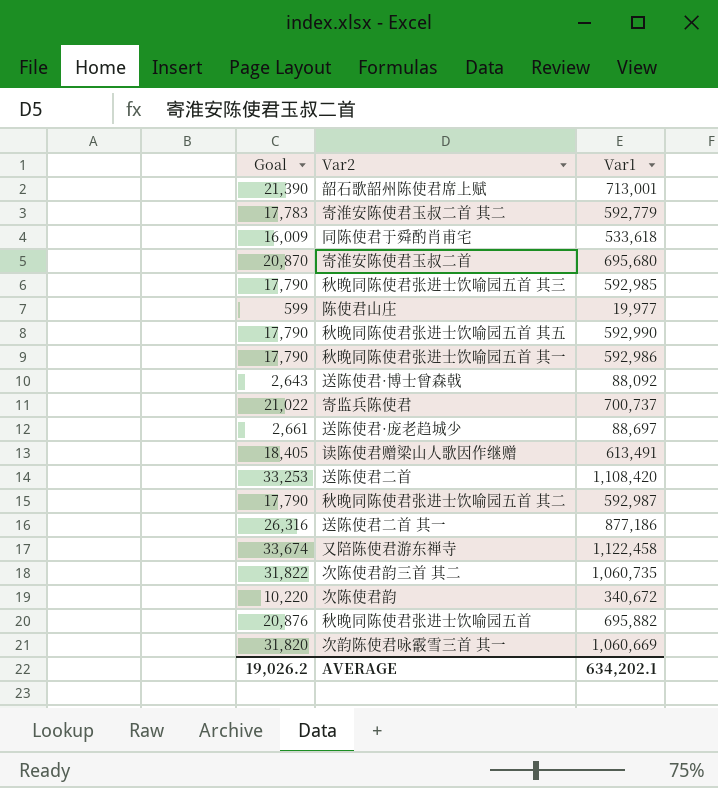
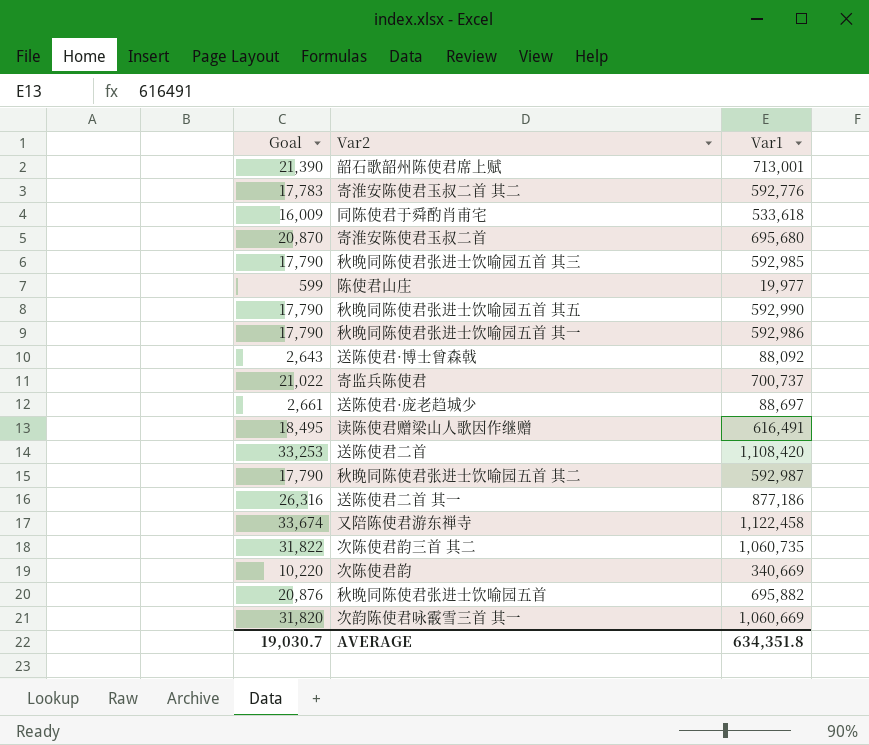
寄淮安陈使君玉叔二首 其二 | Var1: 592,779 -> 592,776
读陈使君赠梁山人歌因作继赠 | Goal: 18,405 -> 18,495
读陈使君赠梁山人歌因作继赠 | Var1: 613,491 -> 616,491
次陈使君韵 | Var1: 340,672 -> 340,669
AVERAGE | Goal: 19,026.2 -> 19,030.7
AVERAGE | Var1: 634,202.1 -> 634,351.8

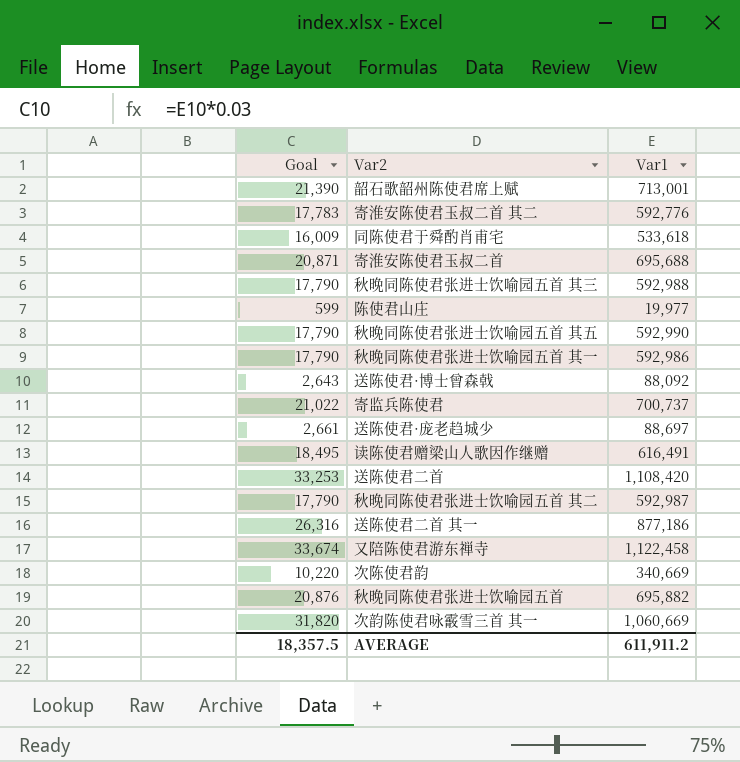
row 次陈使君韵三首 其二: 31,822 | 1,060,735 -> none
寄淮安陈使君玉叔二首 | Goal: 20,870 -> 20,871
寄淮安陈使君玉叔二首 | Var1: 695,680 -> 695,688
秋晚同陈使君张进士饮喻园五首 其三 | Var1: 592,985 -> 592,988
AVERAGE | Goal: 19,030.7 -> 18,357.5
AVERAGE | Var1: 634,351.8 -> 611,911.2

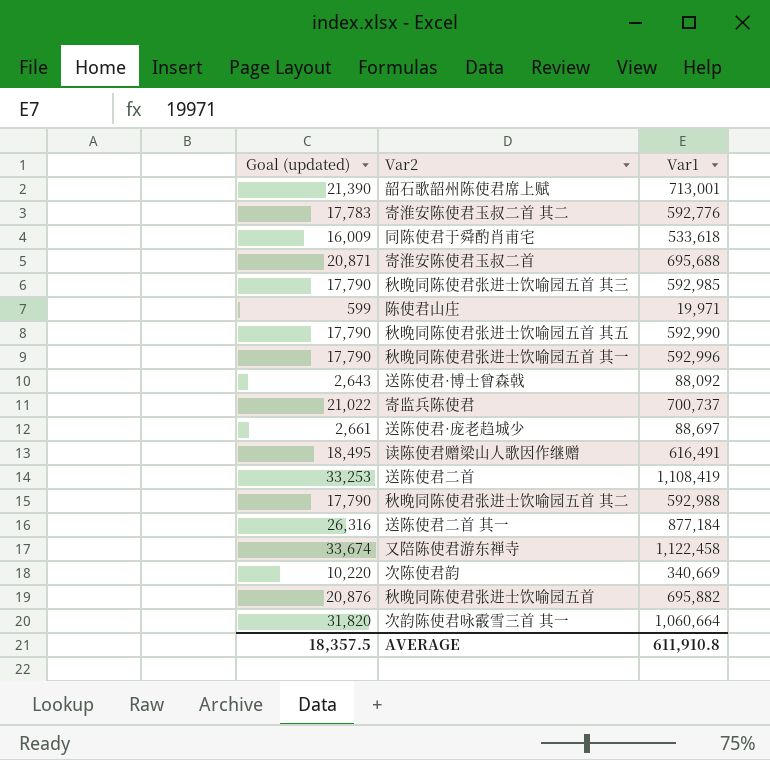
column name: Goal -> Goal (updated)
秋晚同陈使君张进士饮喻园五首 其三 | Var1: 592,988 -> 592,985
陈使君山庄 | Var1: 19,977 -> 19,971
秋晚同陈使君张进士饮喻园五首 其一 | Var1: 592,986 -> 592,996
送陈使君二首 | Var1: 1,108,420 -> 1,108,419
秋晚同陈使君张进士饮喻园五首 其二 | Var1: 592,987 -> 592,988
送陈使君二首 其一 | Var1: 877,186 -> 877,184
次韵陈使君咏霰雪三首 其一 | Var1: 1,060,669 -> 1,060,664
AVERAGE | Var1: 611,911.2 -> 611,910.8

